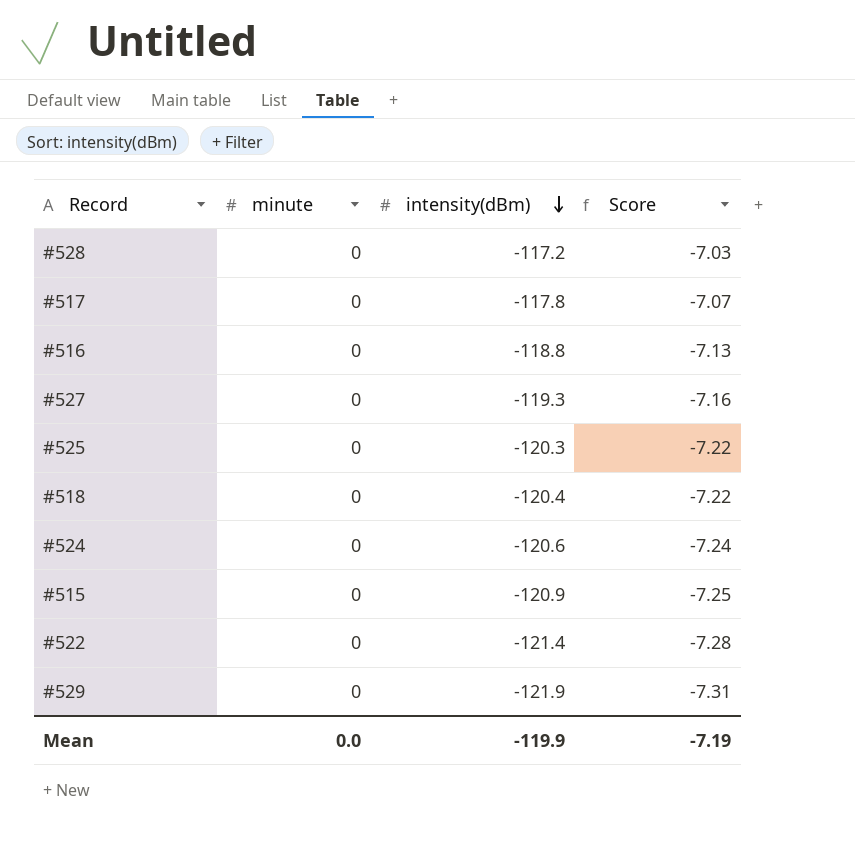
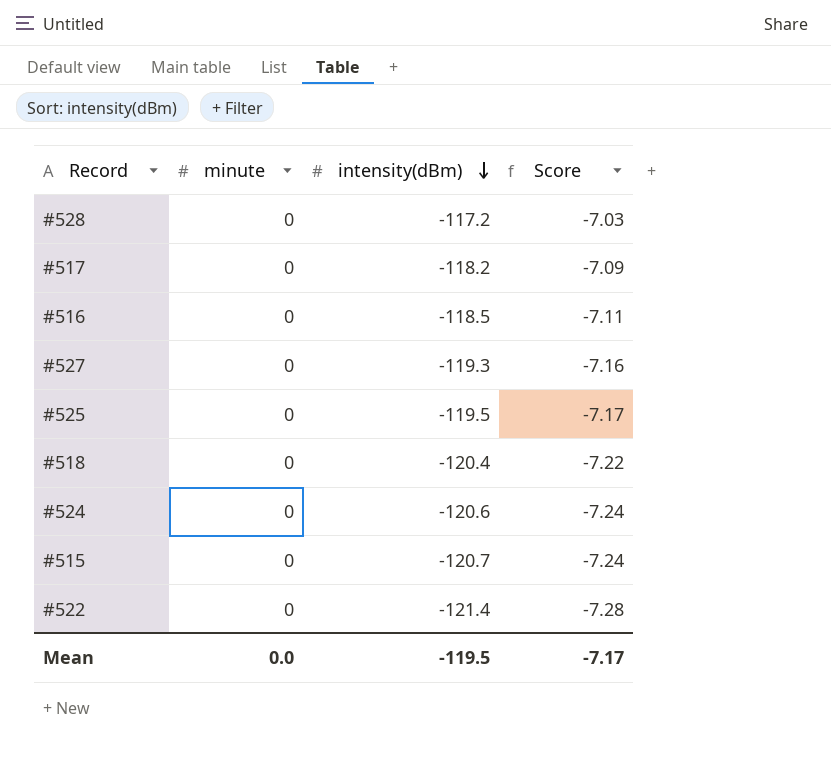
row #529: 0 | -121.9 | -7.31 -> none
#517 | intensity(dBm): -117.8 -> -118.2
#517 | Score: -7.07 -> -7.09
#516 | intensity(dBm): -118.8 -> -118.5
#516 | Score: -7.13 -> -7.11
#525 | intensity(dBm): -120.3 -> -119.5
#525 | Score: -7.22 -> -7.17
#515 | intensity(dBm): -120.9 -> -120.7
#515 | Score: -7.25 -> -7.24
Mean | intensity(dBm): -119.9 -> -119.5
Mean | Score: -7.19 -> -7.17

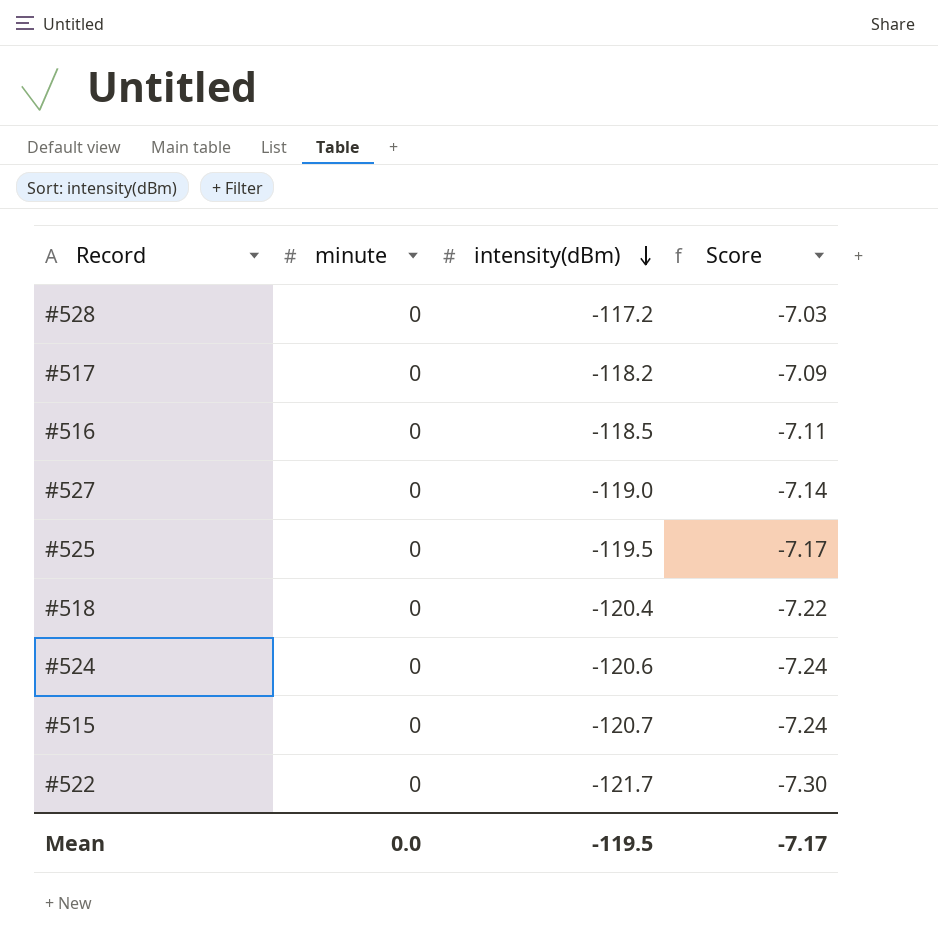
#527 | intensity(dBm): -119.3 -> -119.0
#527 | Score: -7.16 -> -7.14
#522 | intensity(dBm): -121.4 -> -121.7
#522 | Score: -7.28 -> -7.30

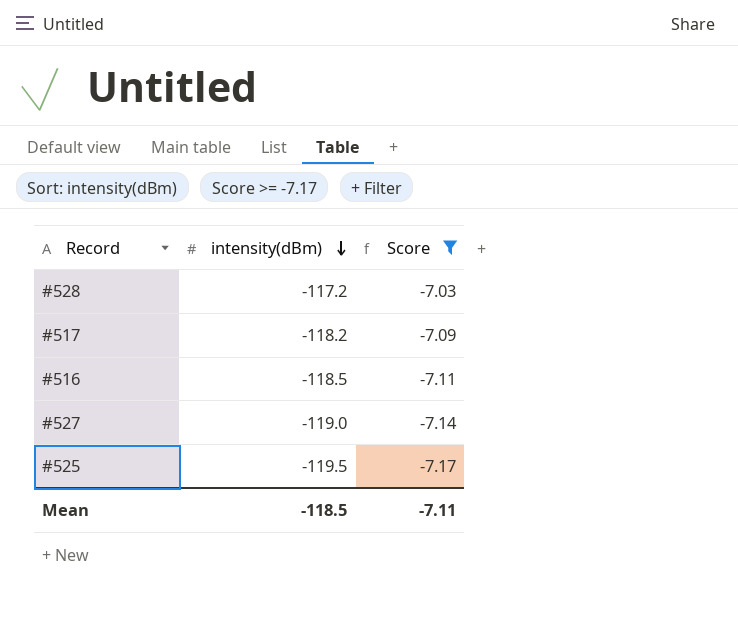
filter: none -> Score >= -7.17
column minute | position: 2 -> none
Mean | intensity(dBm): -119.5 -> -118.5
Mean | Score: -7.17 -> -7.11

